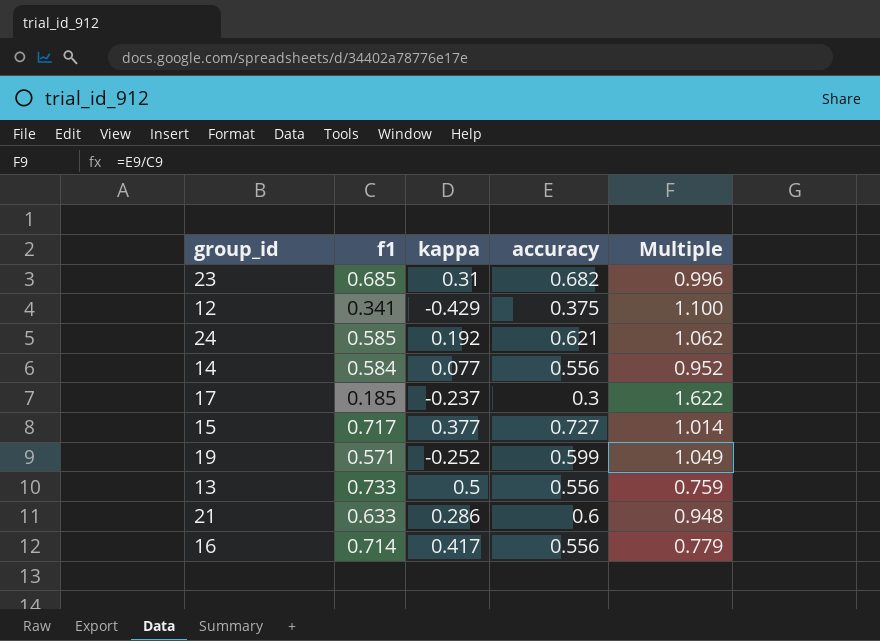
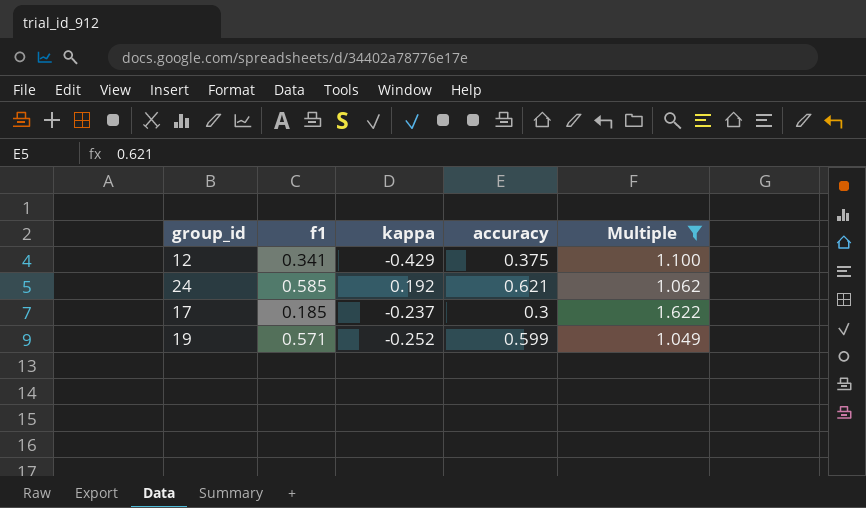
filter: none -> Multiple >= 1.049

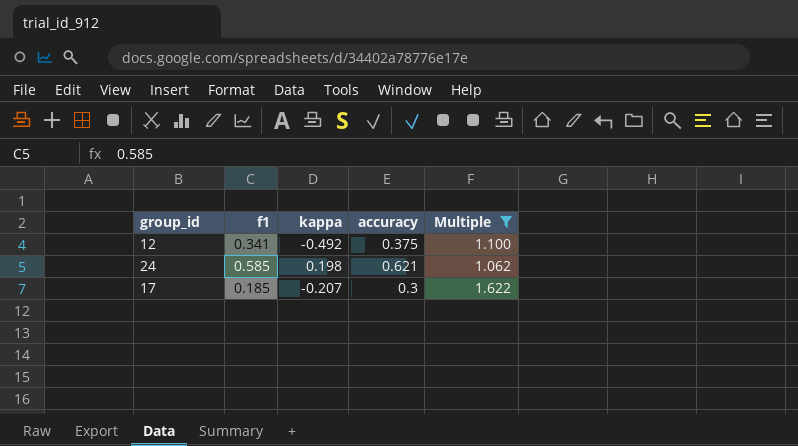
row 19: 0.571 | -0.252 | 0.599 | 1.049 -> none
12 | kappa: -0.429 -> -0.492
24 | kappa: 0.192 -> 0.198
17 | kappa: -0.237 -> -0.207

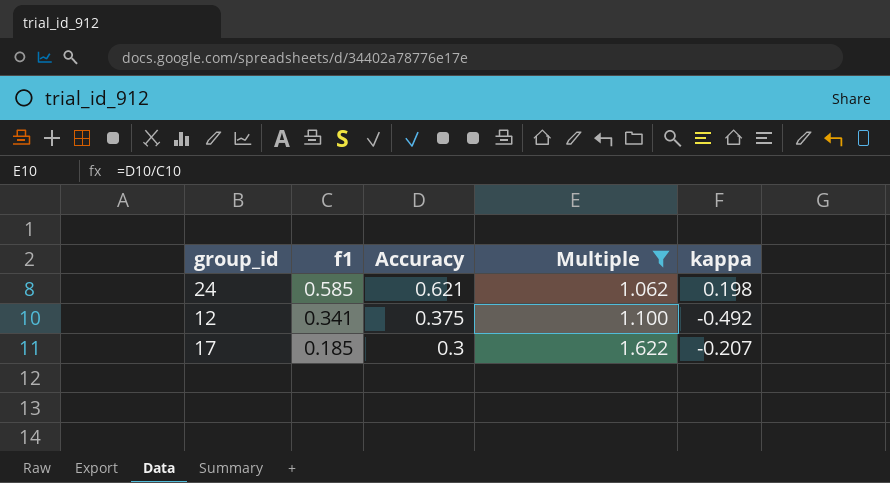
row order: none -> f1 descending
column name: accuracy -> Accuracy
column kappa | position: 3 -> 5

